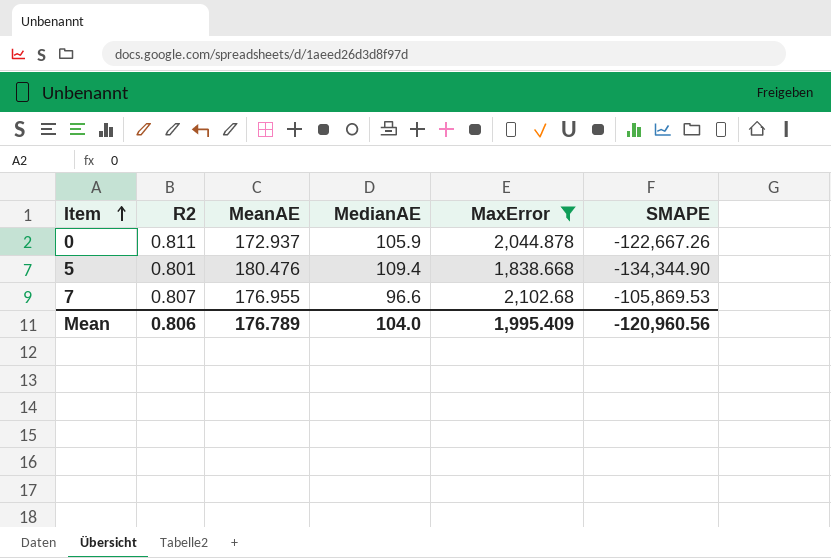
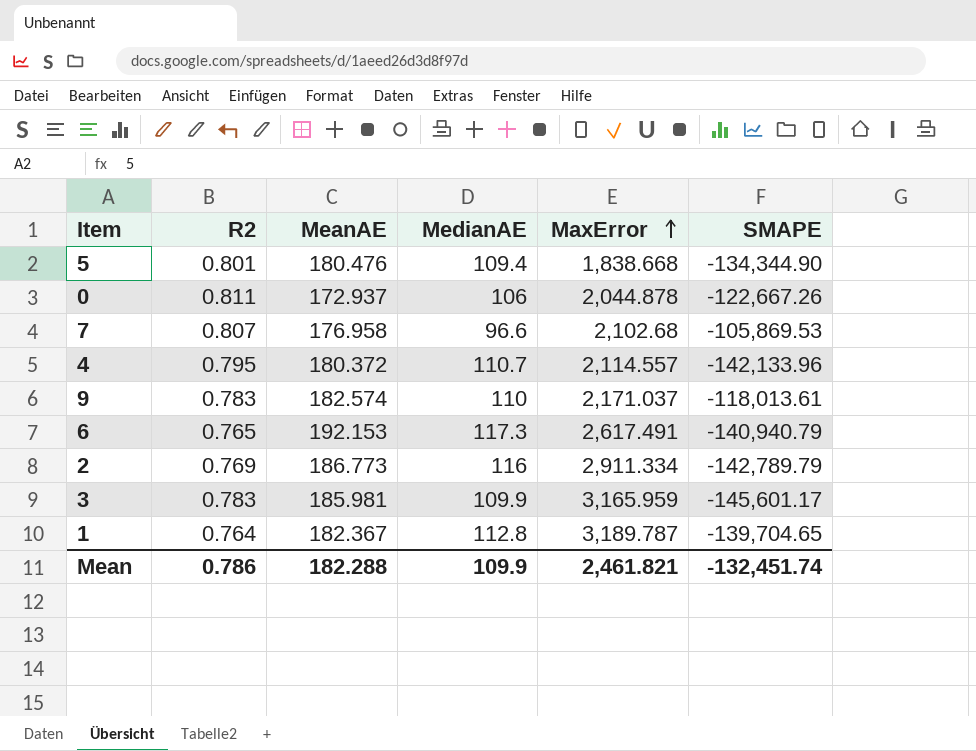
filter: MaxError <= 2,102.68 -> none
row order: Item ascending -> MaxError ascending
0 | MedianAE: 105.9 -> 106
7 | MeanAE: 176.955 -> 176.958
Mean | R2: 0.806 -> 0.786
Mean | MeanAE: 176.789 -> 182.288
Mean | MedianAE: 104.0 -> 109.9
Mean | MaxError: 1,995.409 -> 2,461.821
Mean | SMAPE: -120,960.56 -> -132,451.74

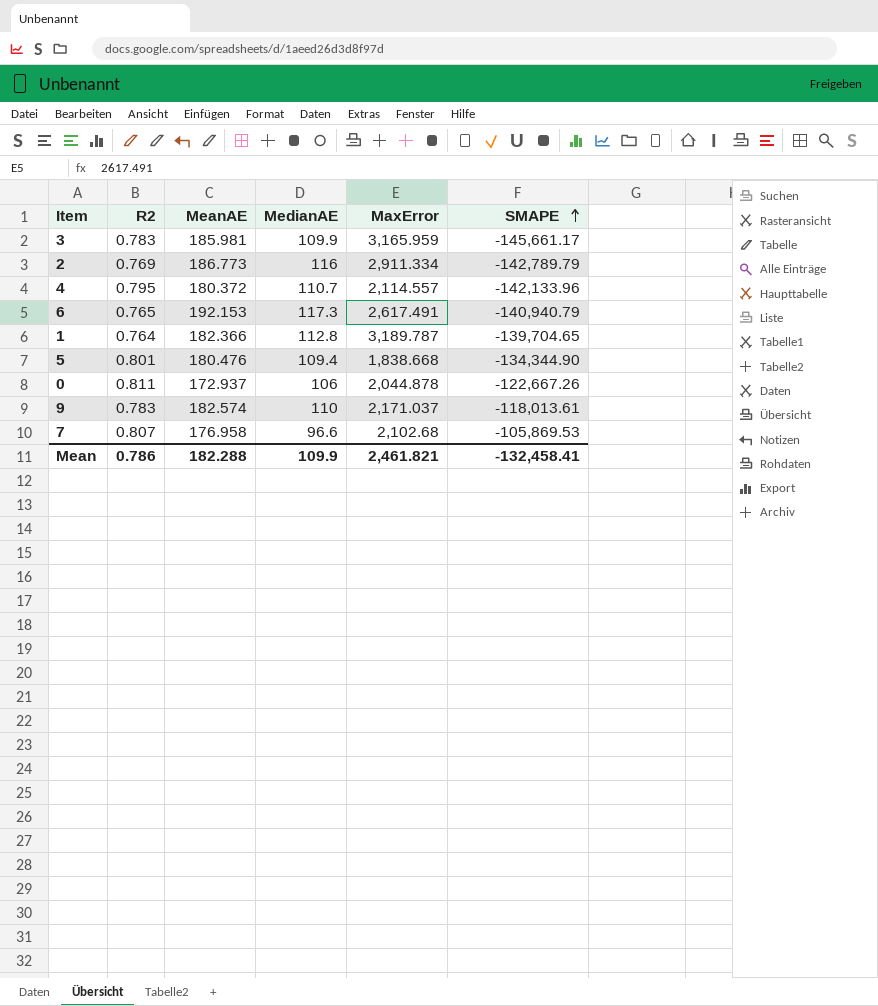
row order: MaxError ascending -> SMAPE ascending
3 | SMAPE: -145,601.17 -> -145,661.17
1 | MeanAE: 182.367 -> 182.366
Mean | SMAPE: -132,451.74 -> -132,458.41

